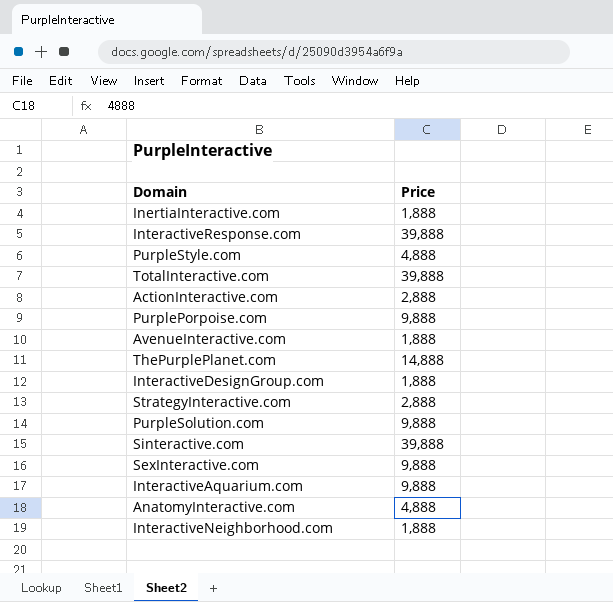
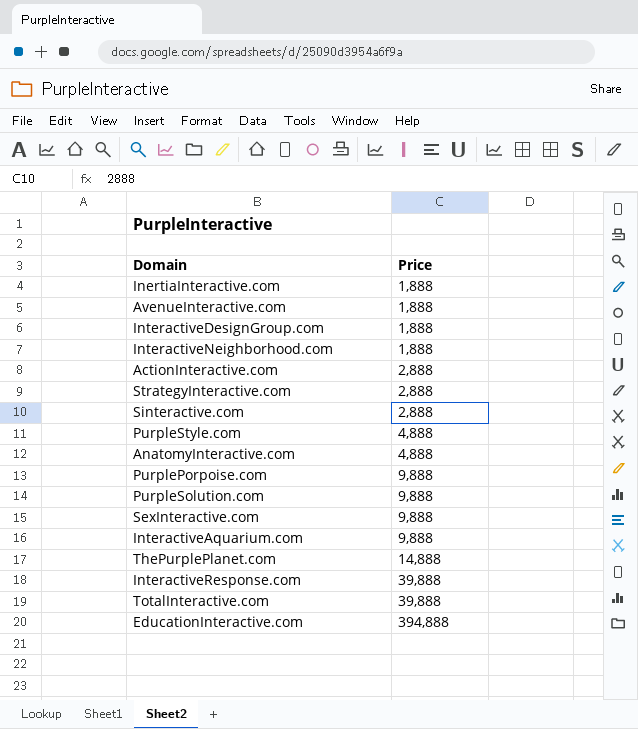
row order: none -> Price ascending
Sinteractive.com | Price: 39,888 -> 2,888
row EducationInteractive.com: none -> 394,888

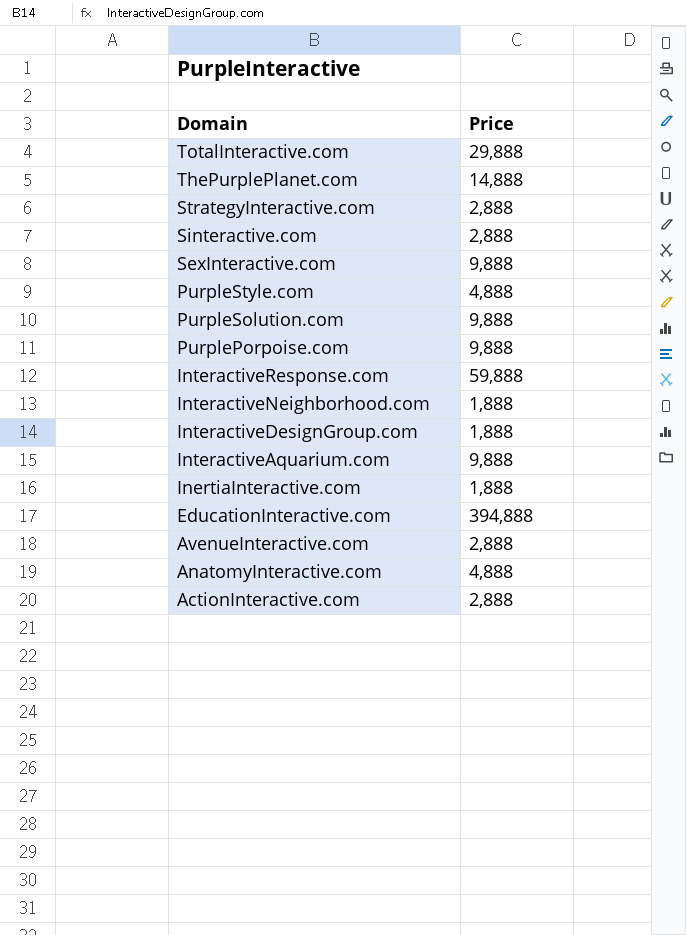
row order: Price ascending -> Domain descending
TotalInteractive.com | Price: 39,888 -> 29,888
InteractiveResponse.com | Price: 39,888 -> 59,888
AvenueInteractive.com | Price: 1,888 -> 2,888

